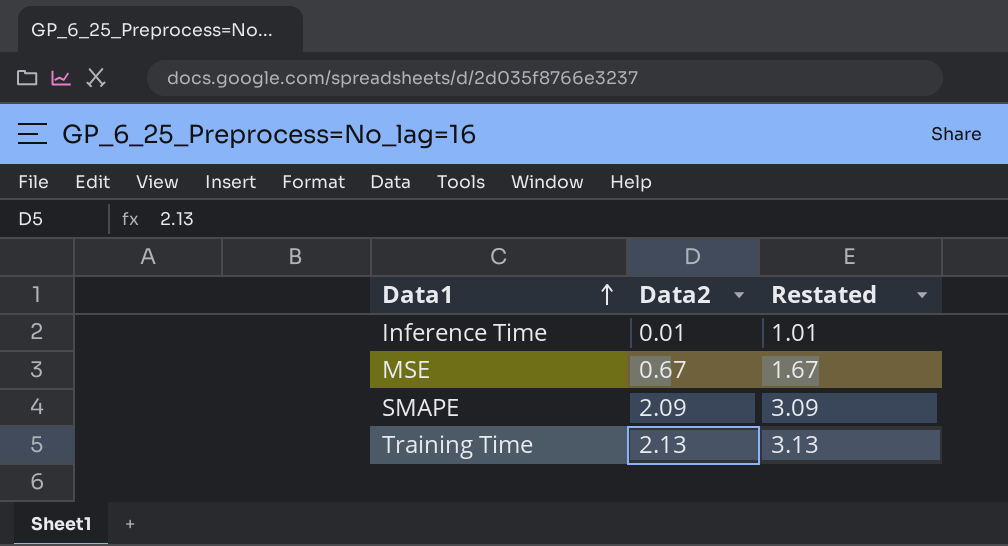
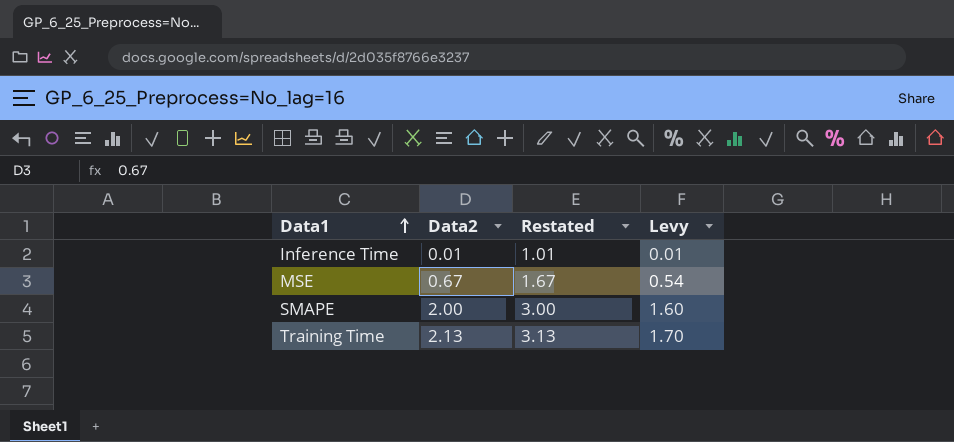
column Levy | formula: none -> [Data2] * 0.8
SMAPE | Data2: 2.09 -> 2.00
SMAPE | Restated: 3.09 -> 3.00

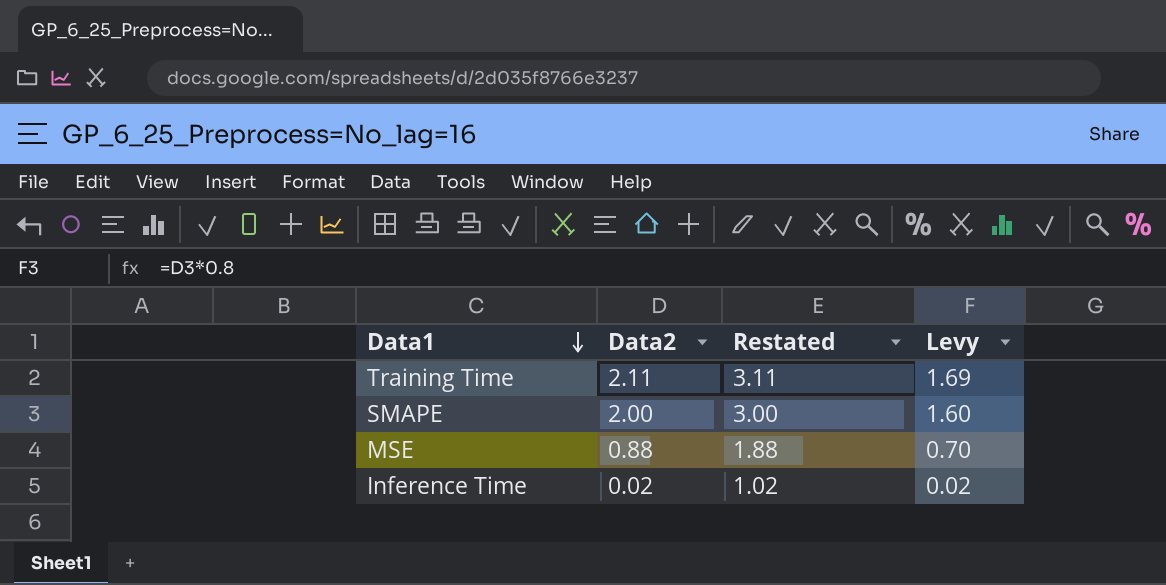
row order: Data1 ascending -> Data1 descending
Training Time | Data2: 2.13 -> 2.11
Training Time | Restated: 3.13 -> 3.11
Training Time | Levy: 1.70 -> 1.69
MSE | Data2: 0.67 -> 0.88
MSE | Restated: 1.67 -> 1.88
MSE | Levy: 0.54 -> 0.70
Inference Time | Data2: 0.01 -> 0.02
Inference Time | Restated: 1.01 -> 1.02
Inference Time | Levy: 0.01 -> 0.02

